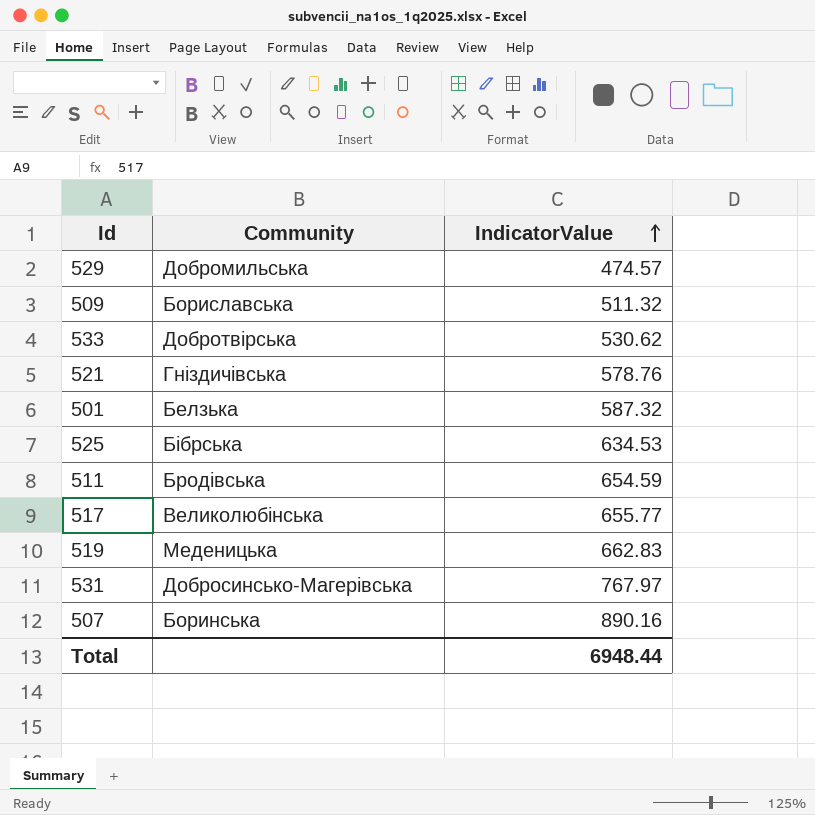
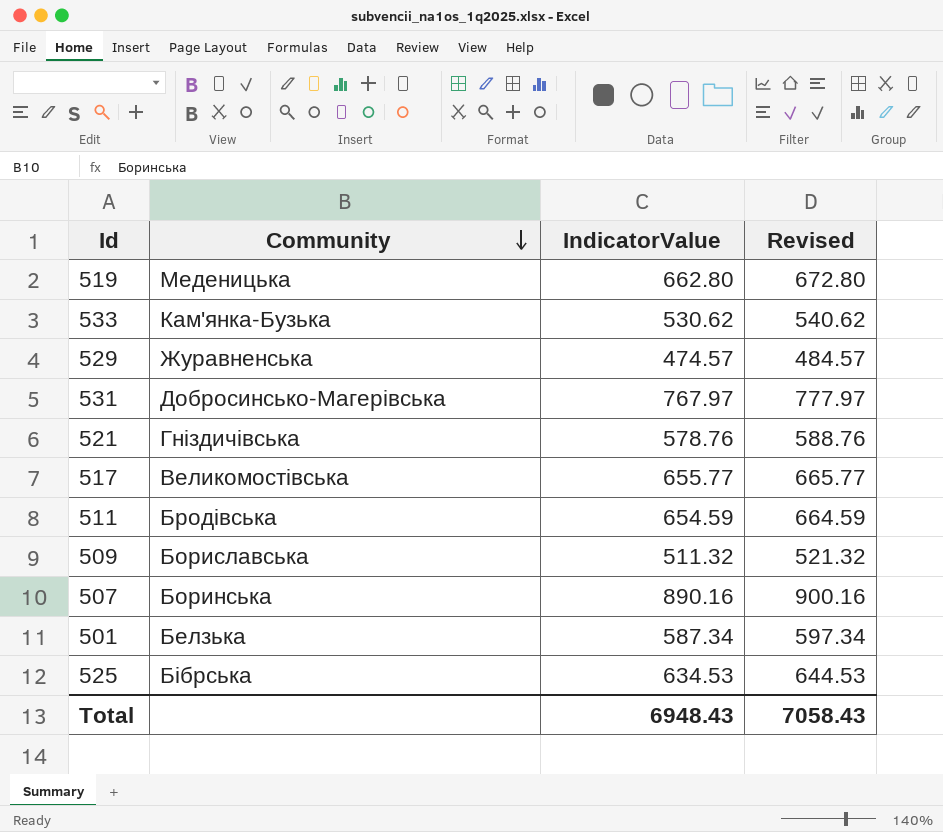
row order: IndicatorValue ascending -> Community descending
column Revised | formula: none -> [IndicatorValue] + 10
519 | IndicatorValue: 662.83 -> 662.80
533 | Community: Добротвiрська -> Кам'янка-Бузька
529 | Community: Добромильська -> Журавненська
517 | Community: Великолюбiнська -> Великомостiвська
501 | IndicatorValue: 587.32 -> 587.34
Total | IndicatorValue: 6948.44 -> 6948.43

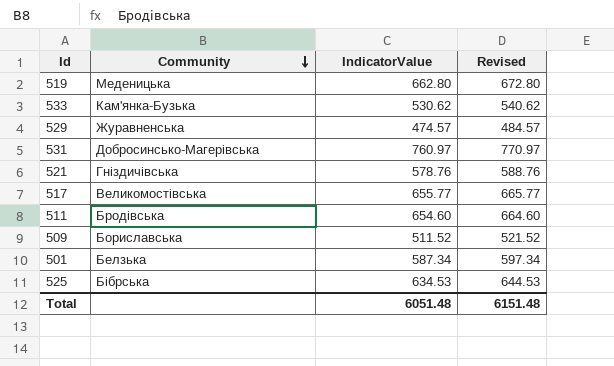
row 507: Боринська | 890.16 | 900.16 -> none
531 | IndicatorValue: 767.97 -> 760.97
531 | Revised: 777.97 -> 770.97
511 | IndicatorValue: 654.59 -> 654.60
511 | Revised: 664.59 -> 664.60
509 | IndicatorValue: 511.32 -> 511.52
509 | Revised: 521.32 -> 521.52
Total | IndicatorValue: 6948.43 -> 6051.48
Total | Revised: 7058.43 -> 6151.48

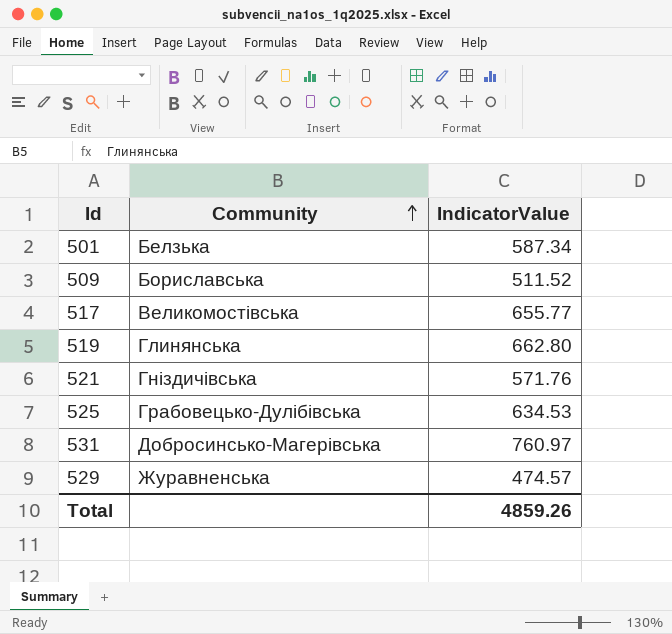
row order: Community descending -> Community ascending
column Revised | formula: [IndicatorValue] + 10 -> none
row 533: Кам'янка-Бузька | 530.62 | 540.62 -> none
row 511: Бродiвська | 654.60 | 664.60 -> none
519 | Community: Меденицька -> Глинянська
521 | IndicatorValue: 578.76 -> 571.76
525 | Community: Бiбрська -> Грабовецько-Дулiбiвська
Total | IndicatorValue: 6051.48 -> 4859.26

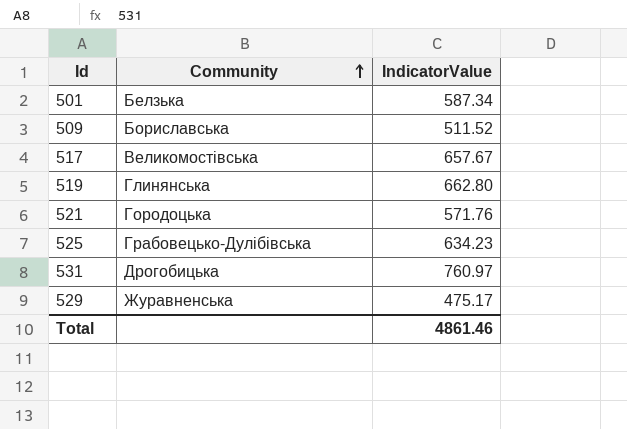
517 | IndicatorValue: 655.77 -> 657.67
521 | Community: Гнiздичiвська -> Городоцька
525 | IndicatorValue: 634.53 -> 634.23
531 | Community: Добросинсько-Магерiвська -> Дрогобицька
529 | IndicatorValue: 474.57 -> 475.17
Total | IndicatorValue: 4859.26 -> 4861.46

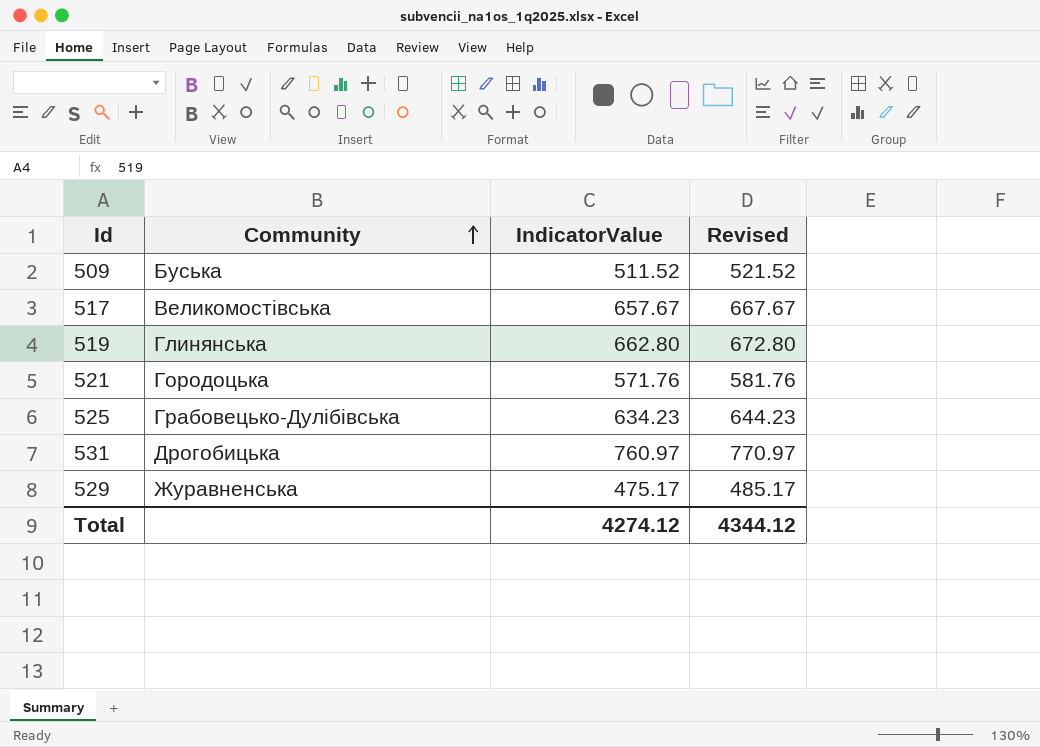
column Revised | formula: none -> [IndicatorValue] + 10
row 501: Белзька | 587.34 -> none
509 | Community: Бориславська -> Буська
Total | IndicatorValue: 4861.46 -> 4274.12

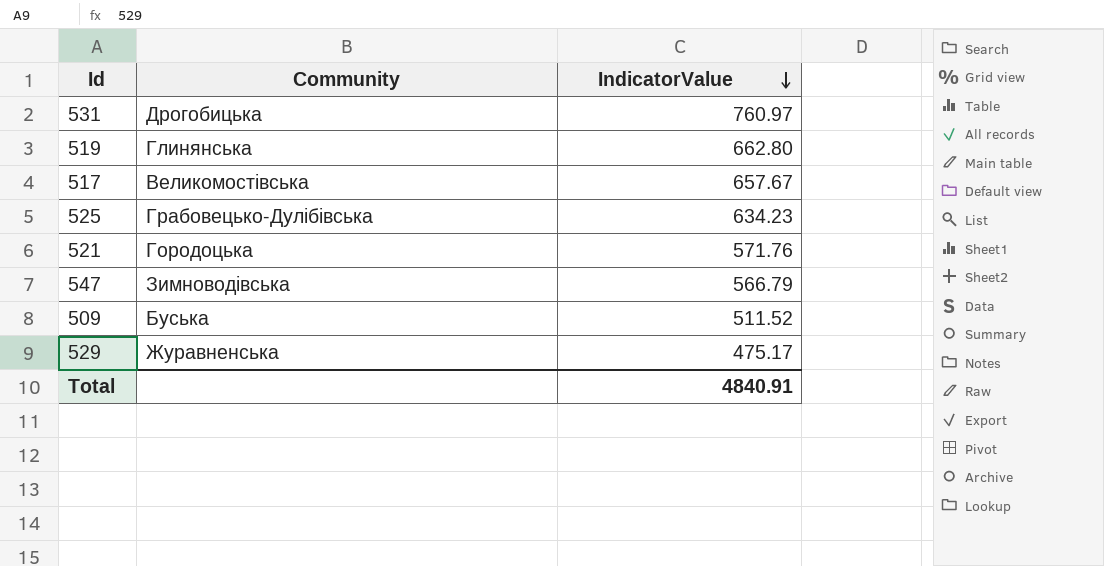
row order: Community ascending -> IndicatorValue descending
column Revised | formula: [IndicatorValue] + 10 -> none
row 547: none -> Зимноводiвська | 566.79
Total | IndicatorValue: 4274.12 -> 4840.91

